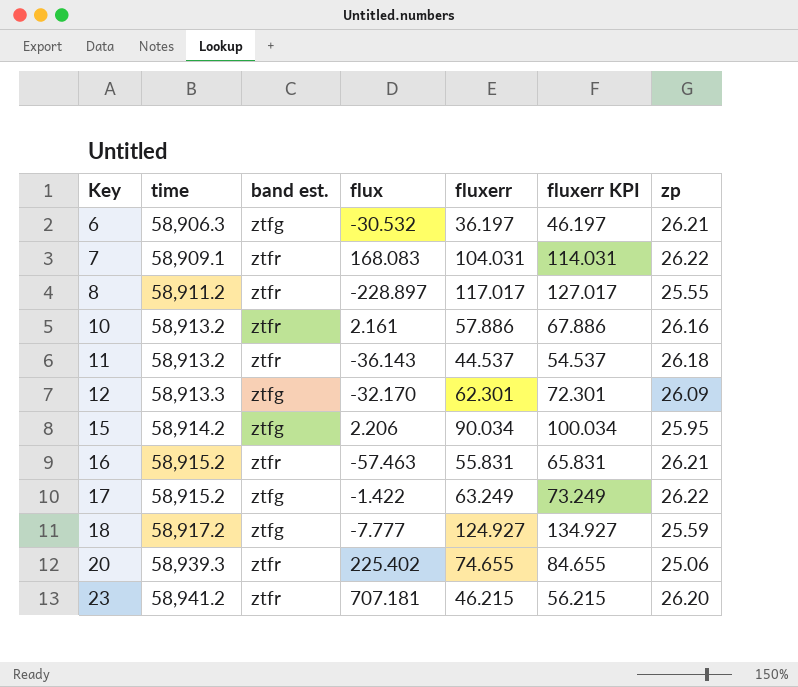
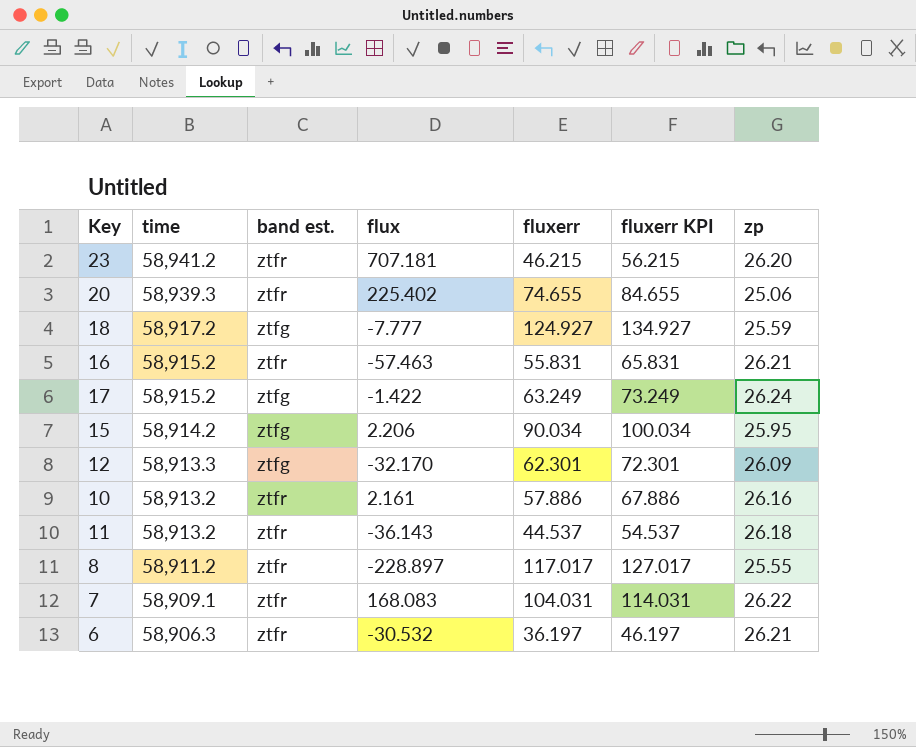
row order: Key ascending -> time descending
17 | zp: 26.22 -> 26.24
6 | band est.: ztfg -> ztfr

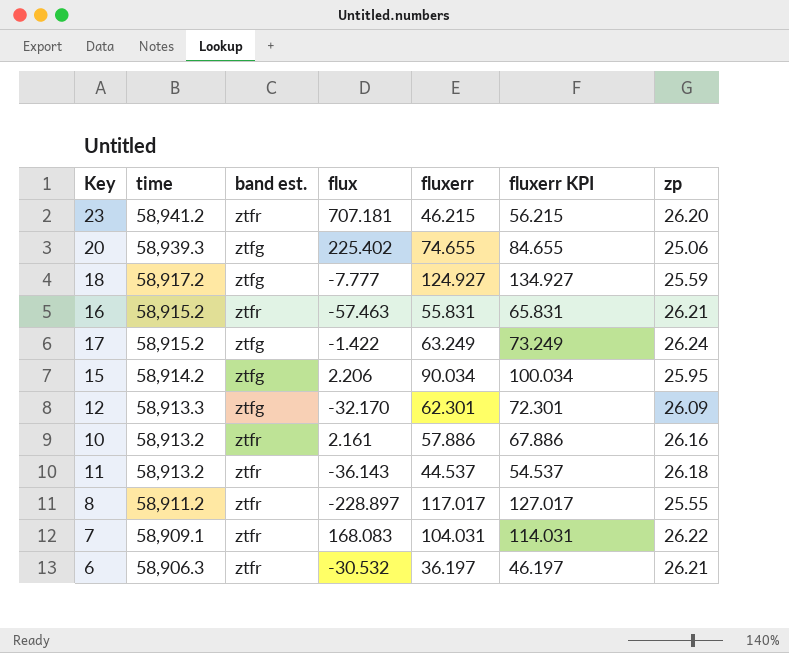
20 | band est.: ztfr -> ztfg

